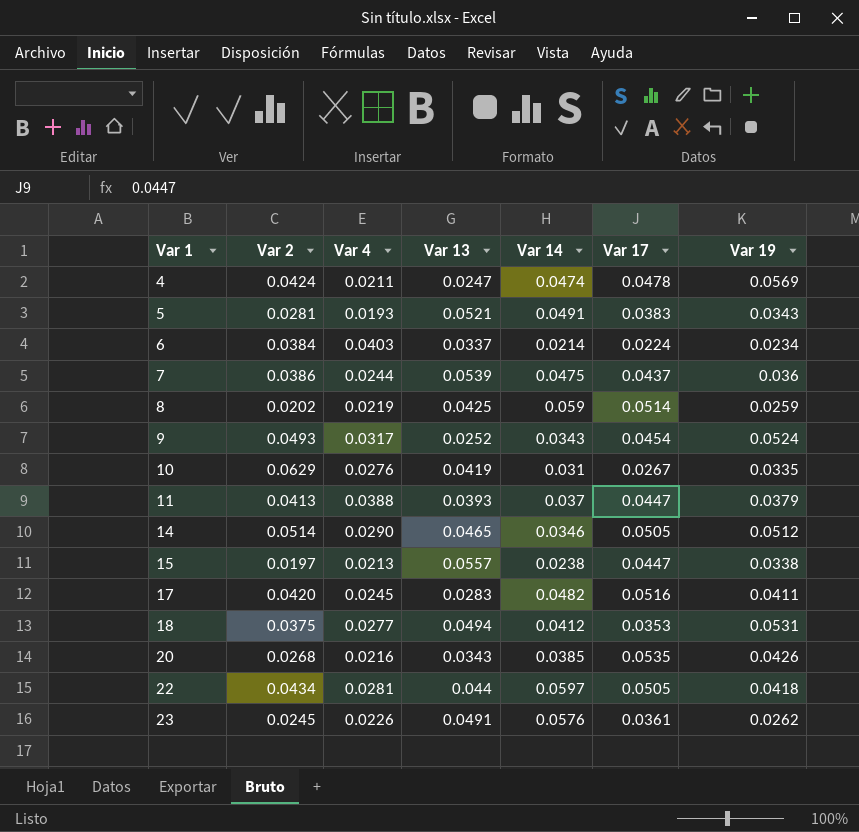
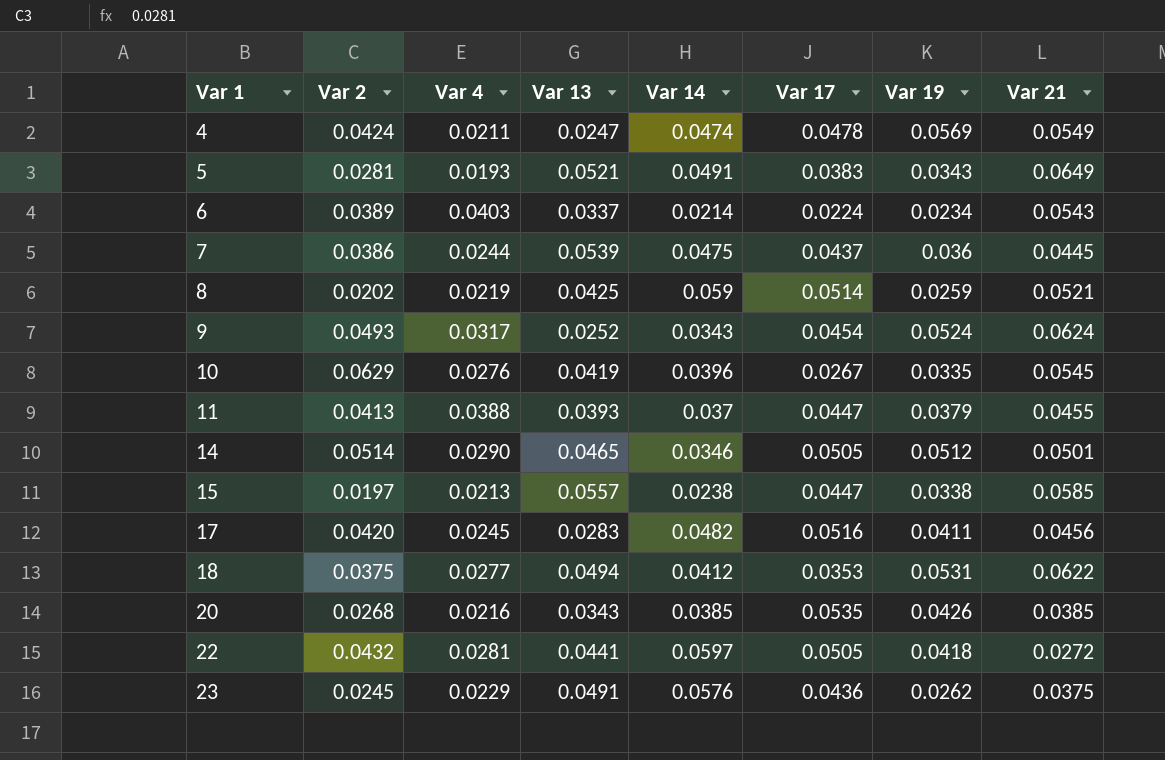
column Var 21 | position: none -> 8
6 | Var 2: 0.0384 -> 0.0389
10 | Var 14: 0.031 -> 0.0396
22 | Var 2: 0.0434 -> 0.0432
22 | Var 13: 0.044 -> 0.0441
23 | Var 4: 0.0226 -> 0.0229
23 | Var 17: 0.0361 -> 0.0436

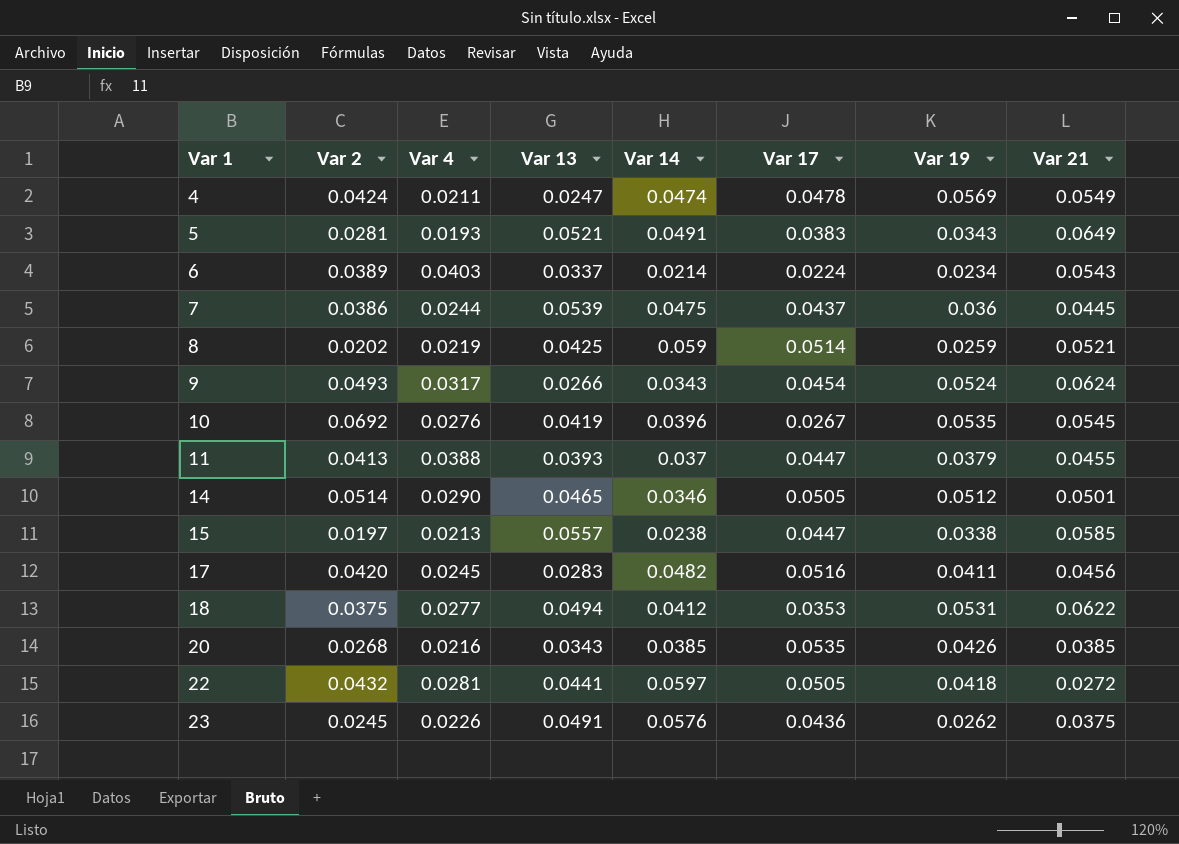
9 | Var 13: 0.0252 -> 0.0266
10 | Var 2: 0.0629 -> 0.0692
10 | Var 19: 0.0335 -> 0.0535
23 | Var 4: 0.0229 -> 0.0226

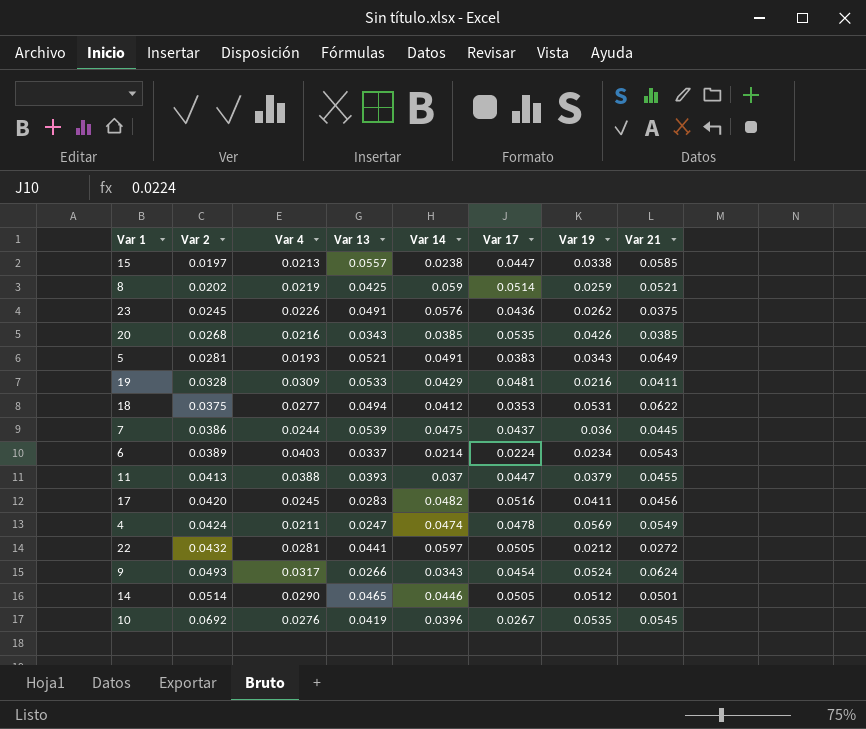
row order: Var 1 ascending -> Var 2 ascending
row 19: none -> 0.0328 | 0.0309 | 0.0533 | 0.0429 | 0.0481 | 0.0216 | 0.0411
22 | Var 19: 0.0418 -> 0.0212
14 | Var 14: 0.0346 -> 0.0446

